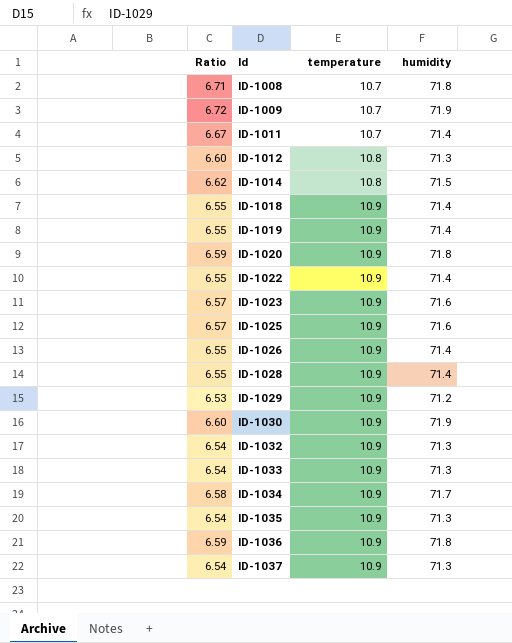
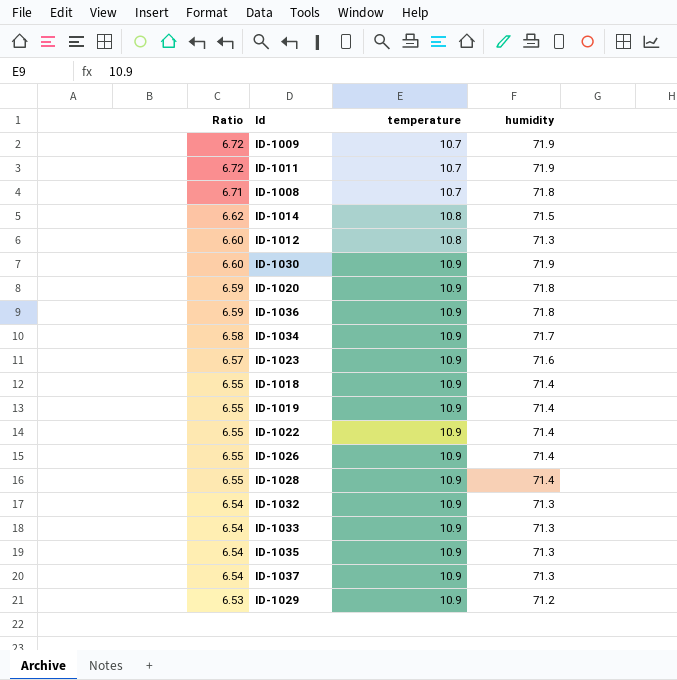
row order: Id ascending -> Ratio descending
row ID-1025: 6.57 | 10.9 | 71.6 -> none
ID-1011 | Ratio: 6.67 -> 6.72
ID-1011 | humidity: 71.4 -> 71.9

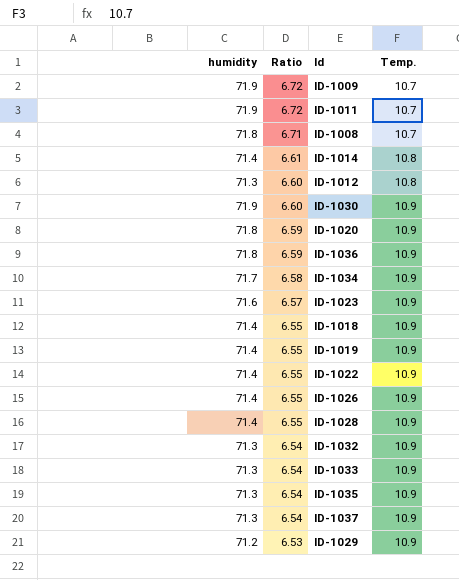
column humidity | position: 4 -> 1
column name: temperature -> Temp.
ID-1014 | humidity: 71.5 -> 71.4
ID-1014 | Ratio: 6.62 -> 6.61

